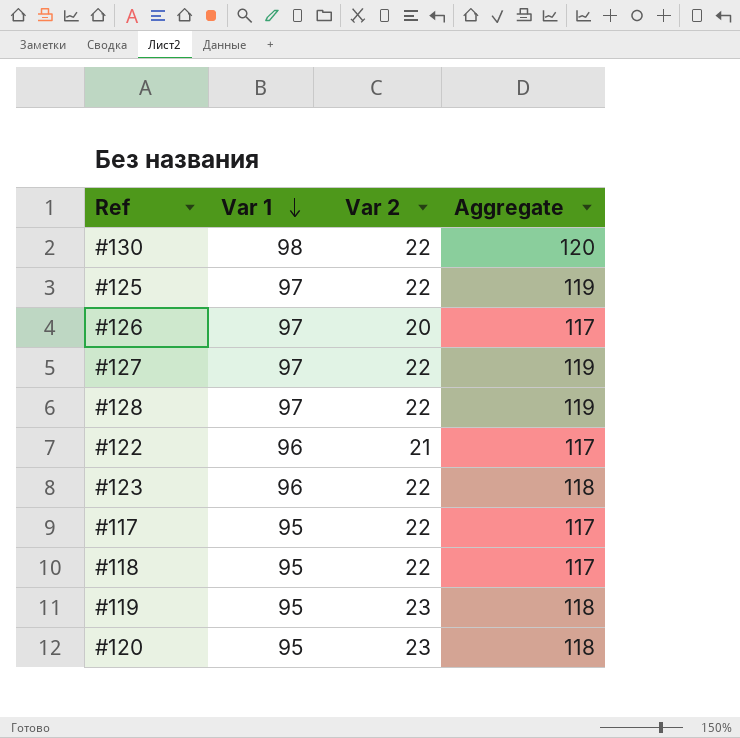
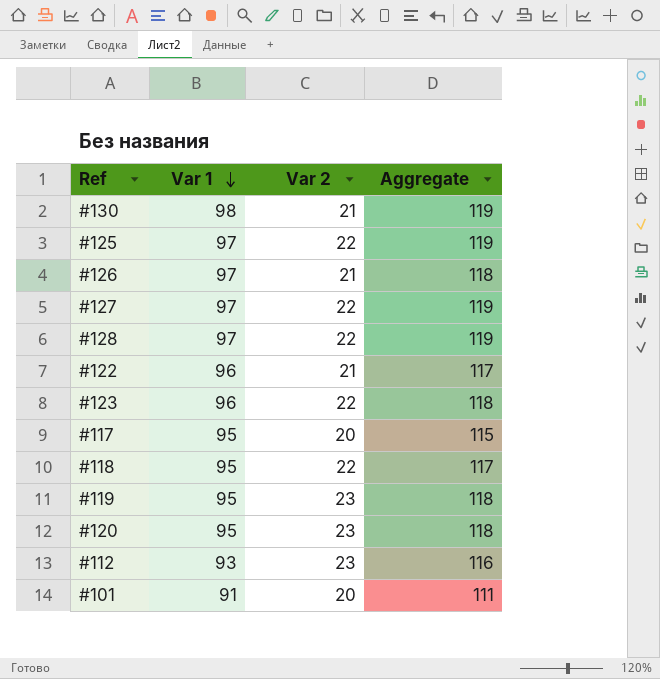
#130 | Var 2: 22 -> 21
#130 | Aggregate: 120 -> 119
#126 | Var 2: 20 -> 21
#126 | Aggregate: 117 -> 118
#117 | Var 2: 22 -> 20
#117 | Aggregate: 117 -> 115
row #112: none -> 93 | 23 | 116
row #101: none -> 91 | 20 | 111

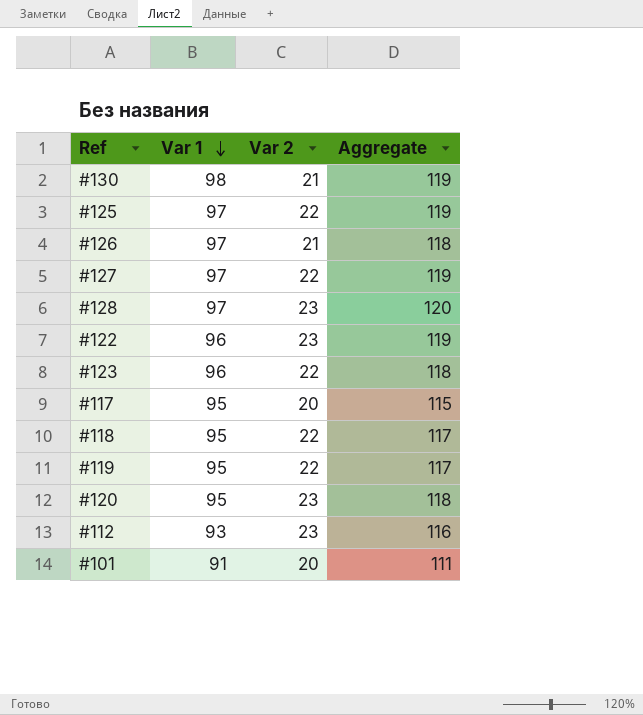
#128 | Var 2: 22 -> 23
#128 | Aggregate: 119 -> 120
#122 | Var 2: 21 -> 23
#122 | Aggregate: 117 -> 119
#119 | Var 2: 23 -> 22
#119 | Aggregate: 118 -> 117

